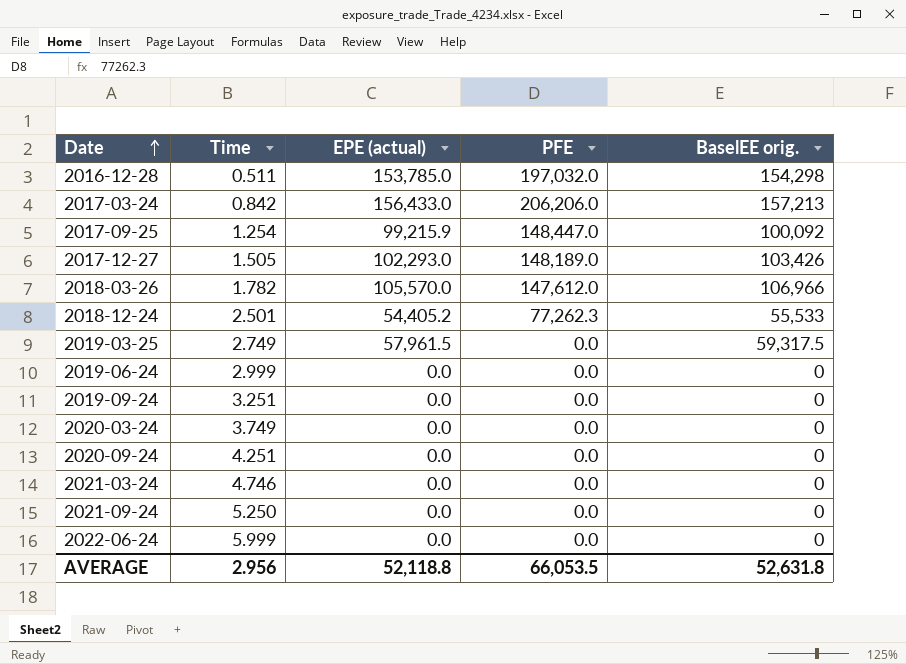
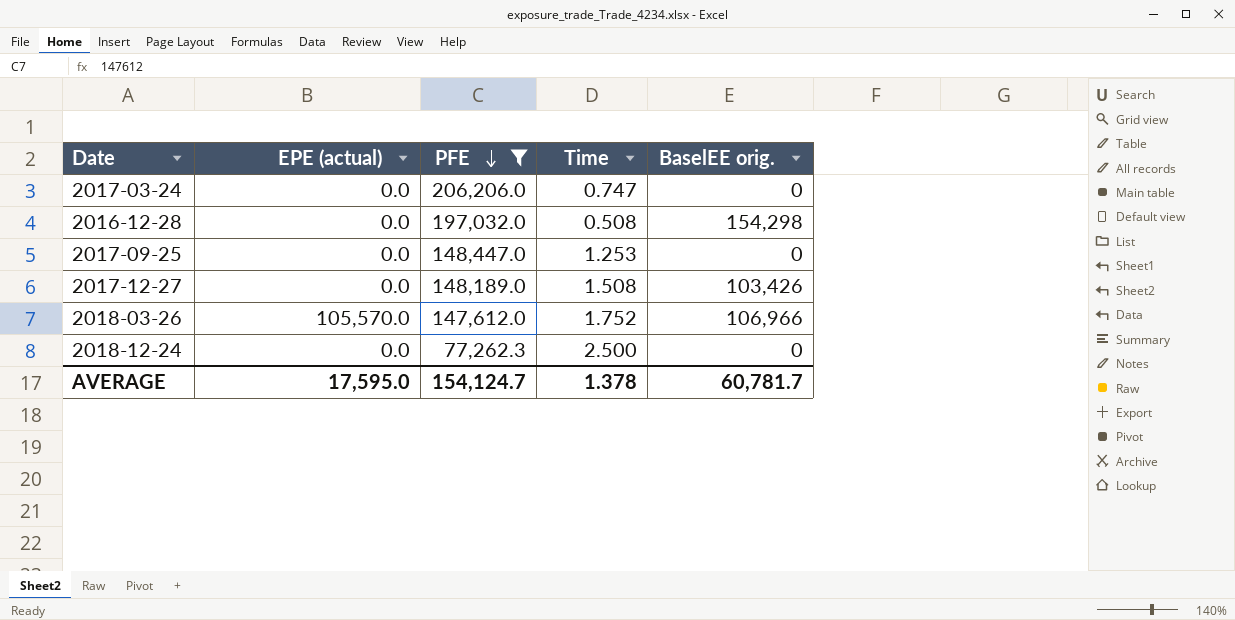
filter: none -> PFE != 0.0
row order: Date ascending -> PFE descending
column Time | position: 2 -> 4
2017-03-24 | EPE (actual): 156,433.0 -> 0.0
2017-03-24 | Time: 0.842 -> 0.747
2017-03-24 | BaselEE orig.: 157,213 -> 0
2016-12-28 | EPE (actual): 153,785.0 -> 0.0
2016-12-28 | Time: 0.511 -> 0.508
2017-09-25 | EPE (actual): 99,215.9 -> 0.0
2017-09-25 | Time: 1.254 -> 1.253
2017-09-25 | BaselEE orig.: 100,092 -> 0
2017-12-27 | EPE (actual): 102,293.0 -> 0.0
2017-12-27 | Time: 1.505 -> 1.508
2018-03-26 | Time: 1.782 -> 1.752
2018-12-24 | EPE (actual): 54,405.2 -> 0.0
2018-12-24 | Time: 2.501 -> 2.500
2018-12-24 | BaselEE orig.: 55,533 -> 0
AVERAGE | EPE (actual): 52,118.8 -> 17,595.0
AVERAGE | PFE: 66,053.5 -> 154,124.7
AVERAGE | Time: 2.956 -> 1.378
AVERAGE | BaselEE orig.: 52,631.8 -> 60,781.7

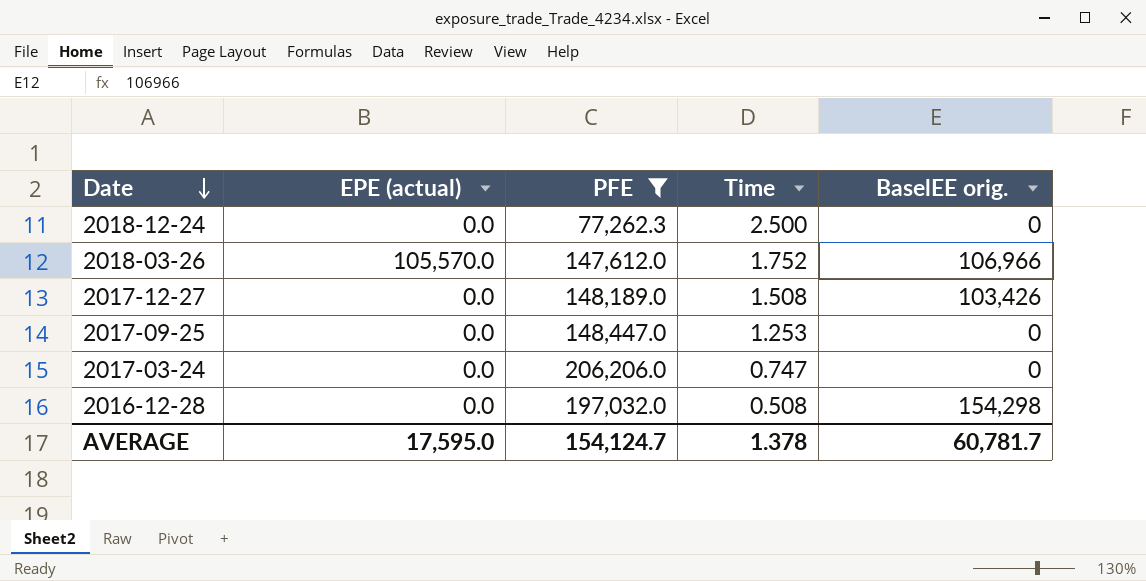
row order: PFE descending -> Date descending

